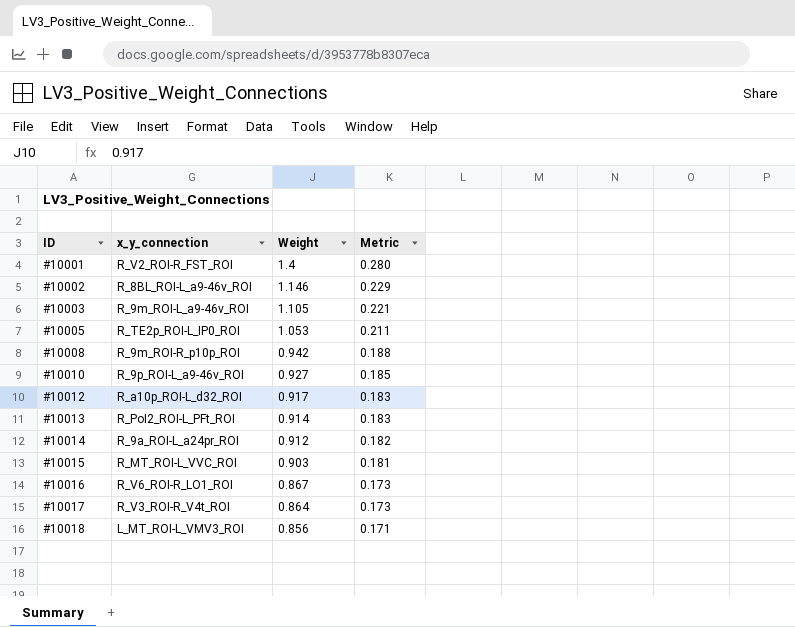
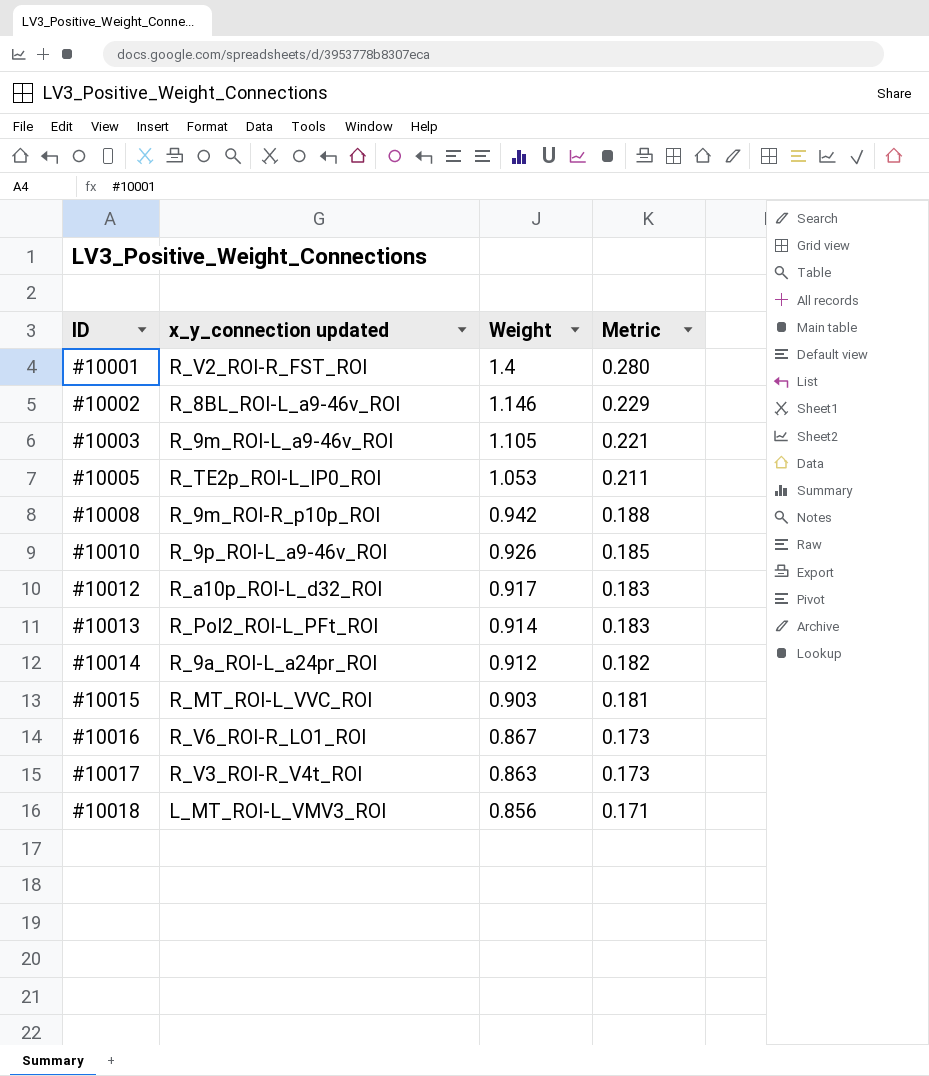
column name: x_y_connection -> x_y_connection updated
#10010 | Weight: 0.927 -> 0.926
#10017 | Weight: 0.864 -> 0.863

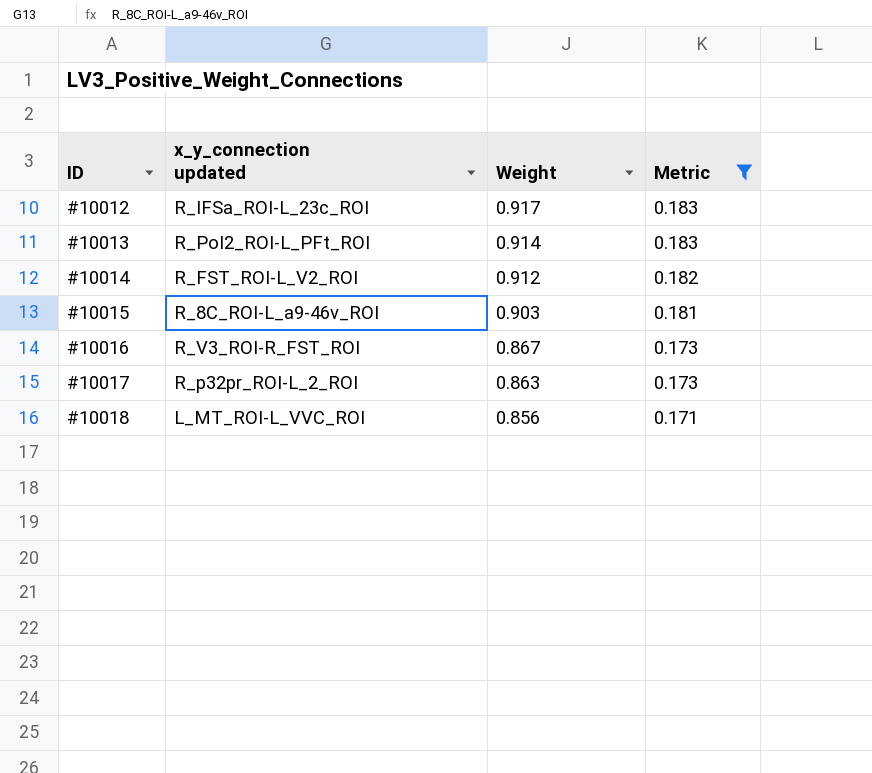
filter: none -> Metric <= 0.183
#10012 | x_y_connection updated: R_a10p_ROI-L_d32_ROI -> R_IFSa_ROI-L_23c_ROI
#10014 | x_y_connection updated: R_9a_ROI-L_a24pr_ROI -> R_FST_ROI-L_V2_ROI
#10015 | x_y_connection updated: R_MT_ROI-L_VVC_ROI -> R_8C_ROI-L_a9-46v_ROI
#10016 | x_y_connection updated: R_V6_ROI-R_LO1_ROI -> R_V3_ROI-R_FST_ROI
#10017 | x_y_connection updated: R_V3_ROI-R_V4t_ROI -> R_p32pr_ROI-L_2_ROI
#10018 | x_y_connection updated: L_MT_ROI-L_VMV3_ROI -> L_MT_ROI-L_VVC_ROI

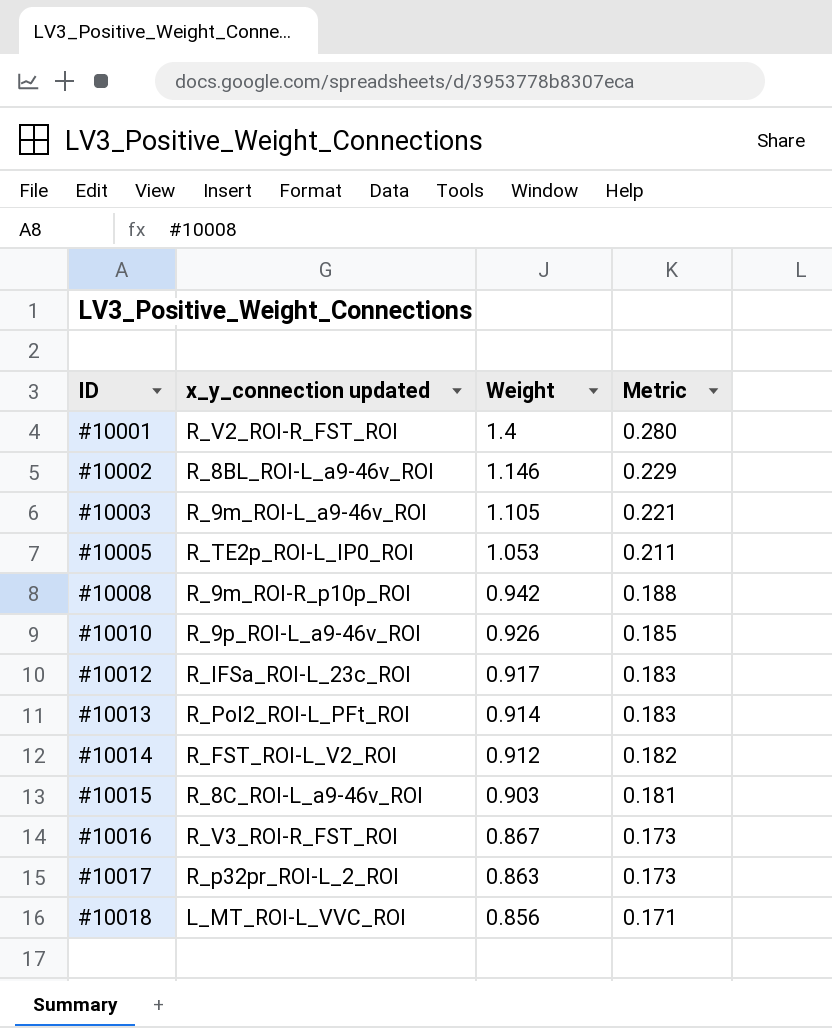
filter: Metric <= 0.183 -> none

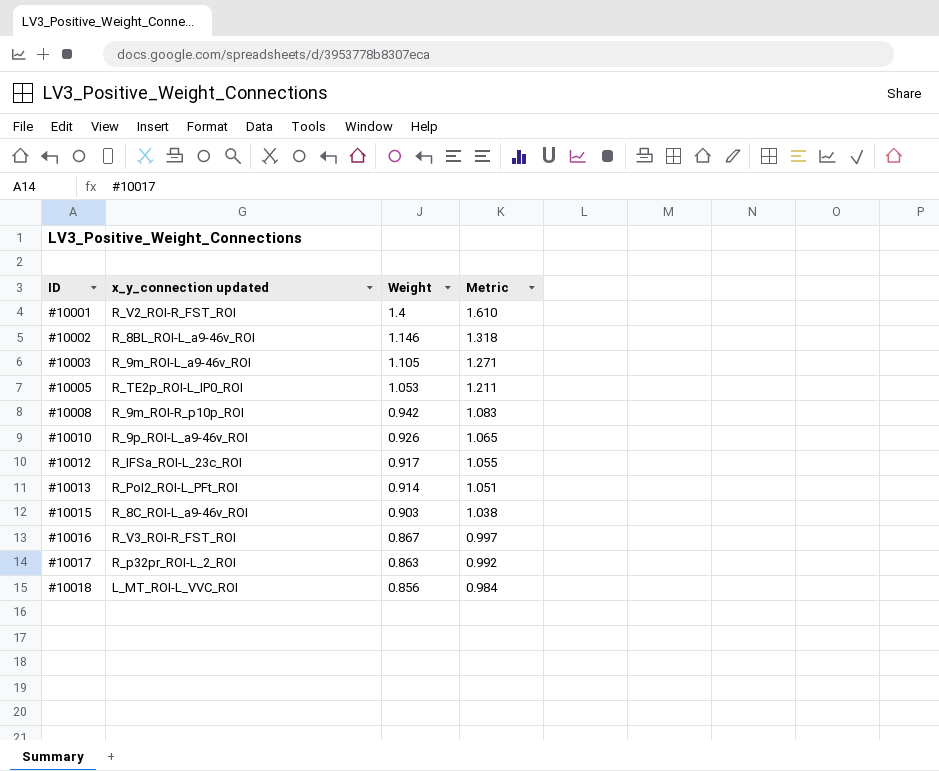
column Metric | formula: [Weight] * 0.2 -> [Weight] * 1.15
row #10014: R_FST_ROI-L_V2_ROI | 0.912 | 0.182 -> none

